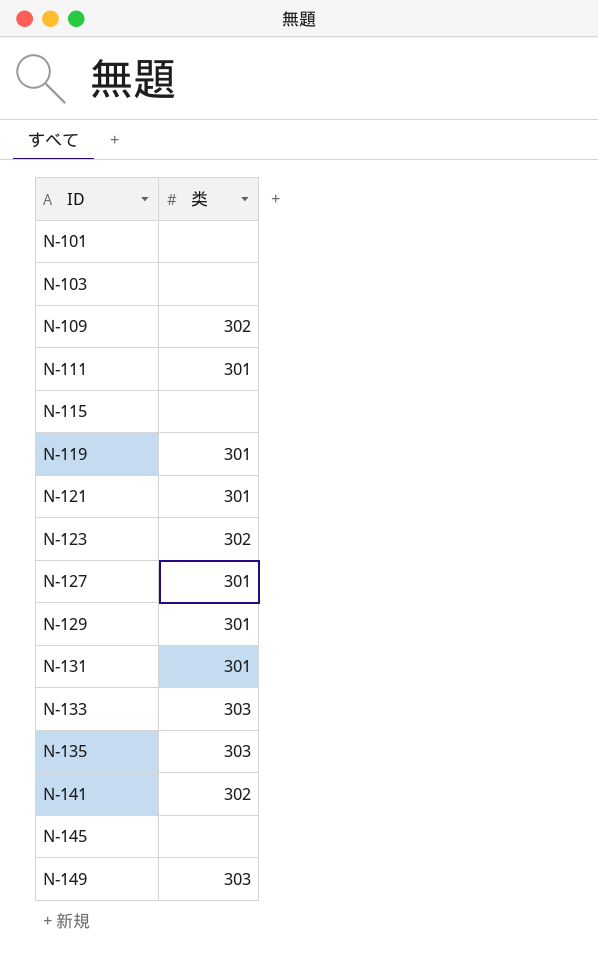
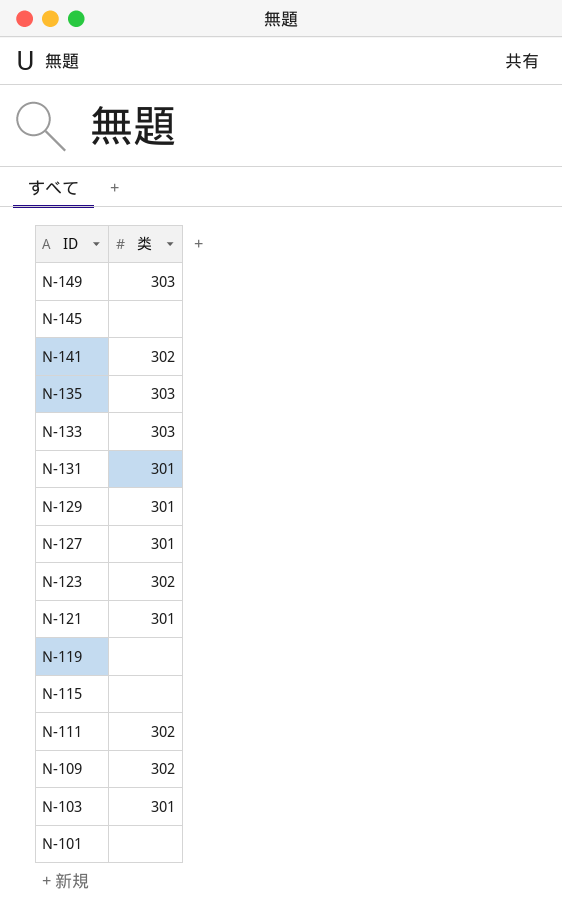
row order: ID ascending -> ID descending
N-119 | 类: 301 -> none
N-111 | 类: 301 -> 302
N-103 | 类: none -> 301

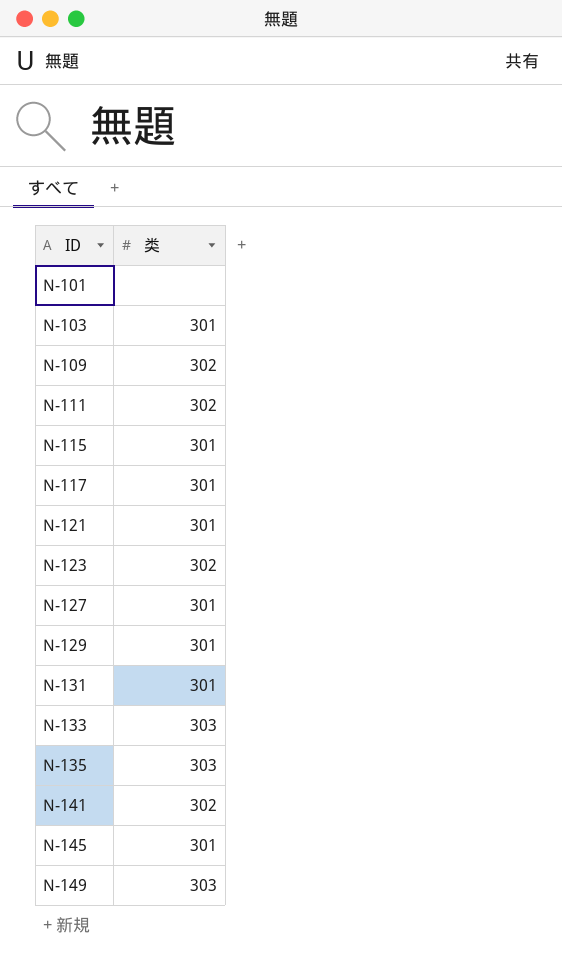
row order: ID descending -> ID ascending
row N-119: none -> none
N-115 | 类: none -> 301
row N-117: none -> 301
N-145 | 类: none -> 301

